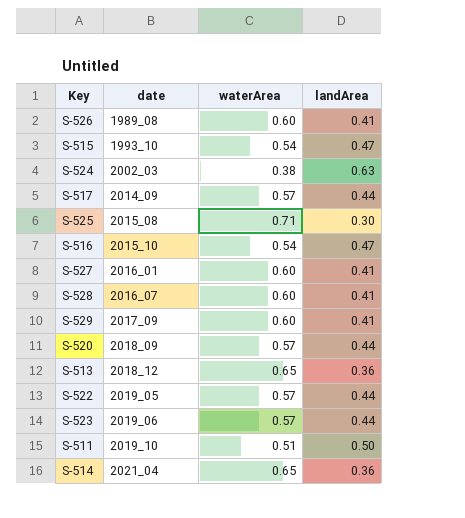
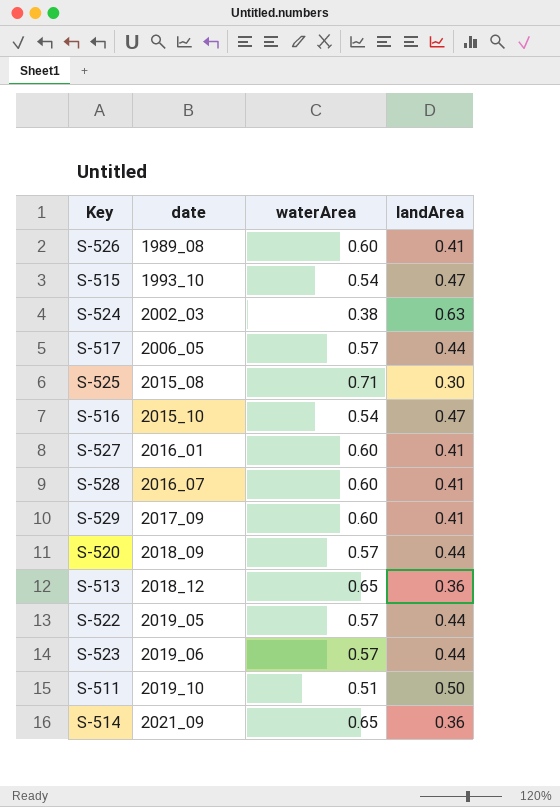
S-517 | date: 2014_09 -> 2006_05
S-514 | date: 2021_04 -> 2021_09

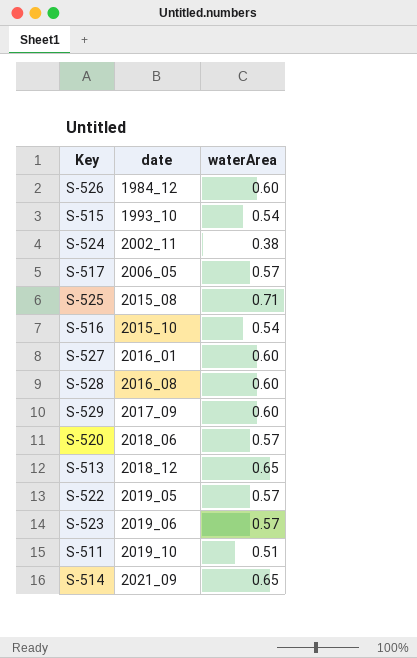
column landArea | position: 4 -> none
S-526 | date: 1989_08 -> 1984_12
S-524 | date: 2002_03 -> 2002_11
S-528 | date: 2016_07 -> 2016_08
S-520 | date: 2018_09 -> 2018_06

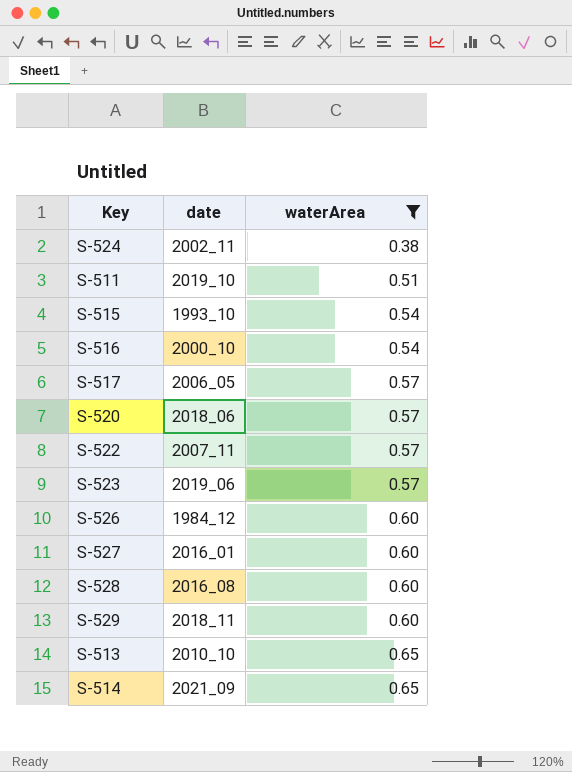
filter: none -> waterArea != 0.71
row order: date ascending -> waterArea ascending
S-516 | date: 2015_10 -> 2000_10
S-522 | date: 2019_05 -> 2007_11
S-529 | date: 2017_09 -> 2018_11
S-513 | date: 2018_12 -> 2010_10

